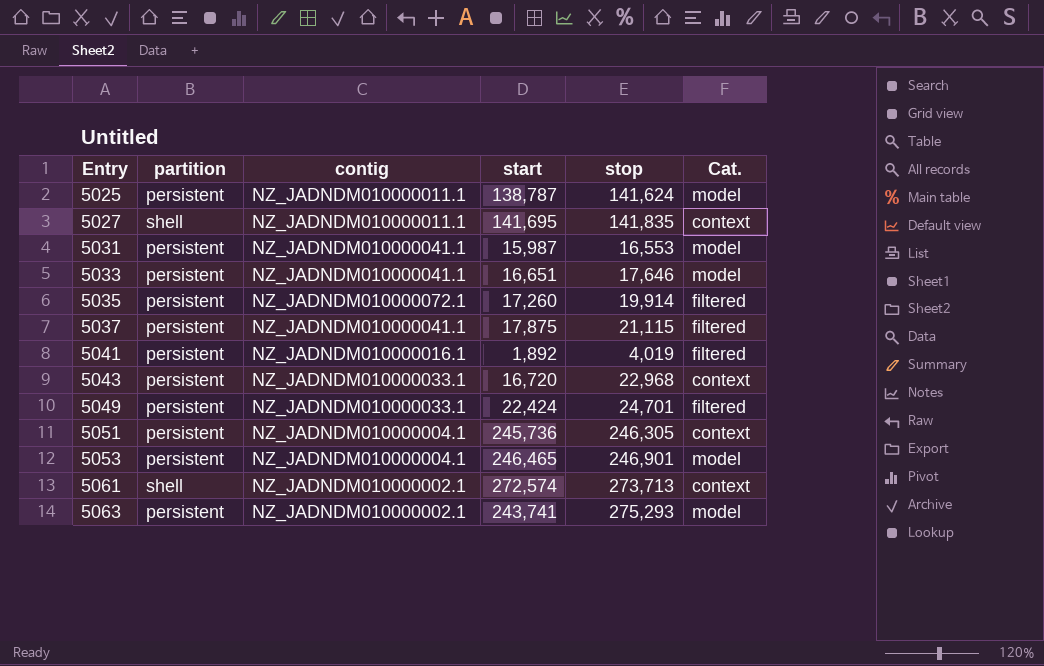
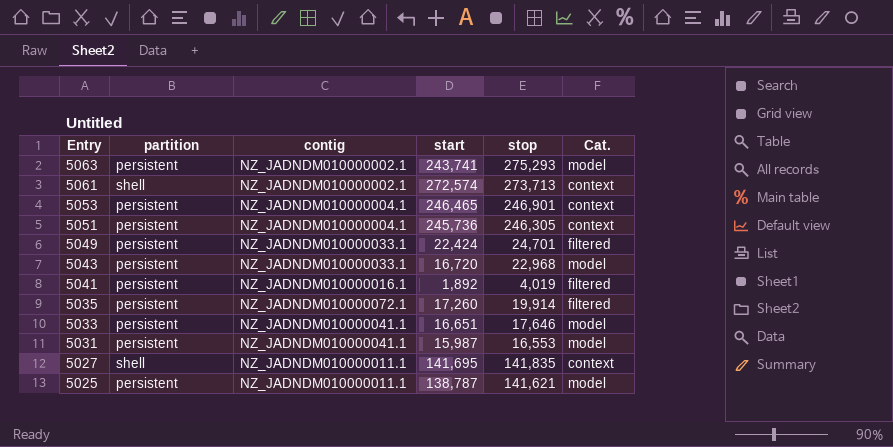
row order: Entry ascending -> Entry descending
row 5037: persistent | NZ_JADNDM010000041.1 | 17,875 | 21,115 | filtered -> none
5053 | Cat.: model -> context
5043 | Cat.: context -> model
5025 | stop: 141,624 -> 141,621

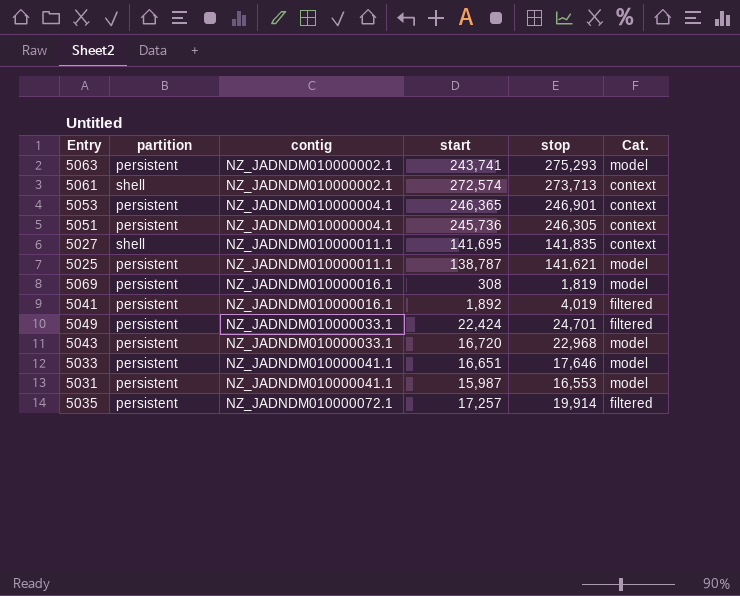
row order: Entry descending -> contig ascending
5053 | start: 246,465 -> 246,365
row 5069: none -> persistent | NZ_JADNDM010000016.1 | 308 | 1,819 | model
5035 | start: 17,260 -> 17,257

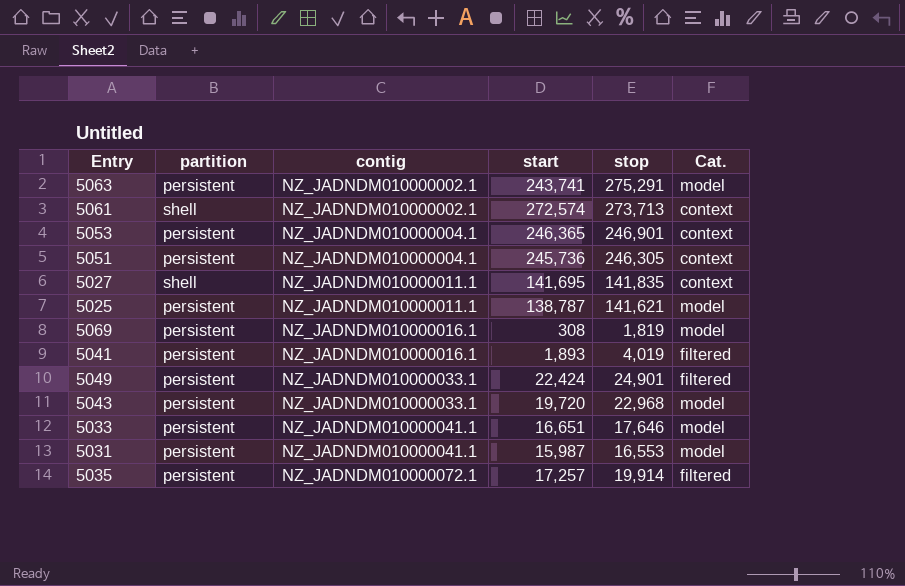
5063 | stop: 275,293 -> 275,291
5041 | start: 1,892 -> 1,893
5049 | stop: 24,701 -> 24,901
5043 | start: 16,720 -> 19,720

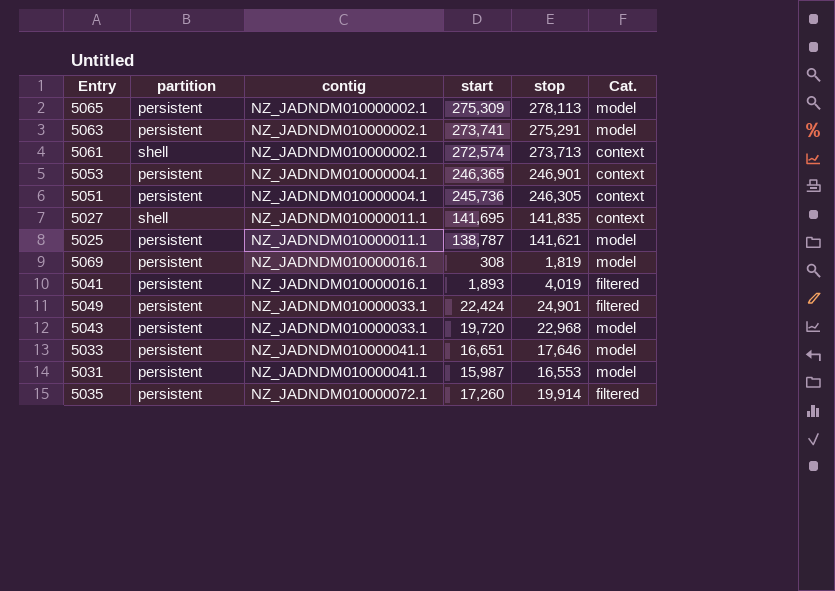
row 5065: none -> persistent | NZ_JADNDM010000002.1 | 275,309 | 278,113 | model
5063 | start: 243,741 -> 273,741
5035 | start: 17,257 -> 17,260

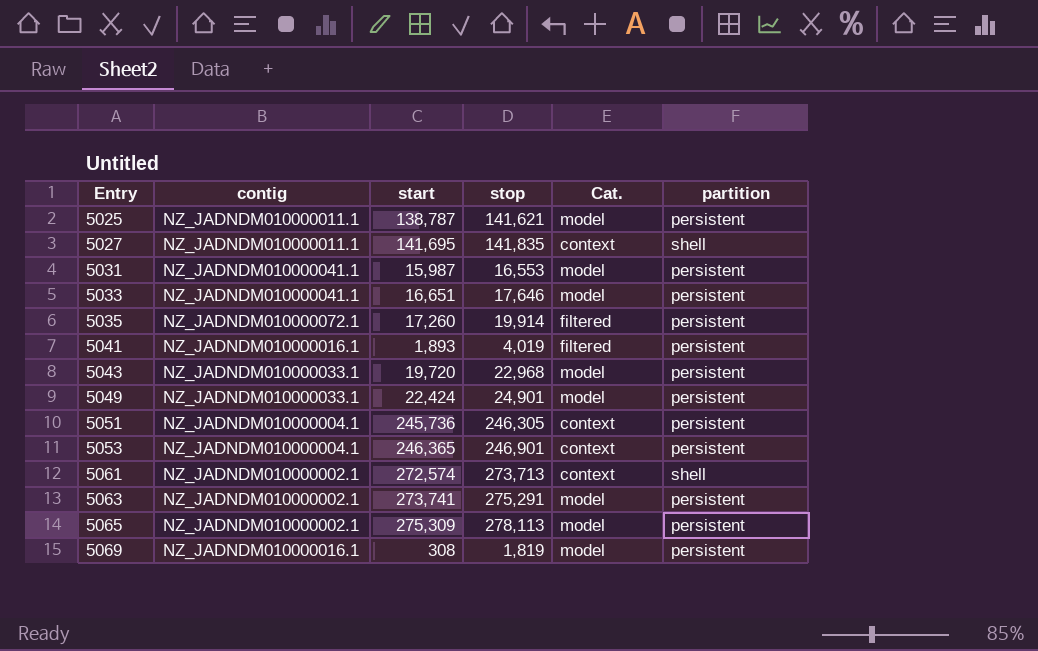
row order: contig ascending -> Entry ascending
column partition | position: 2 -> 6
5049 | Cat.: filtered -> model

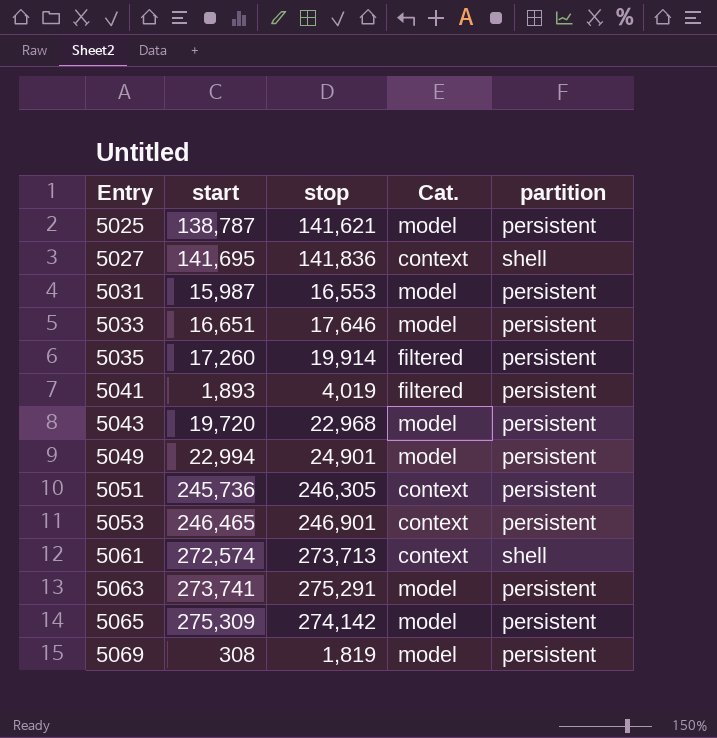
column contig | position: 2 -> none
5027 | stop: 141,835 -> 141,836
5049 | start: 22,424 -> 22,994
5053 | start: 246,365 -> 246,465
5065 | stop: 278,113 -> 274,142

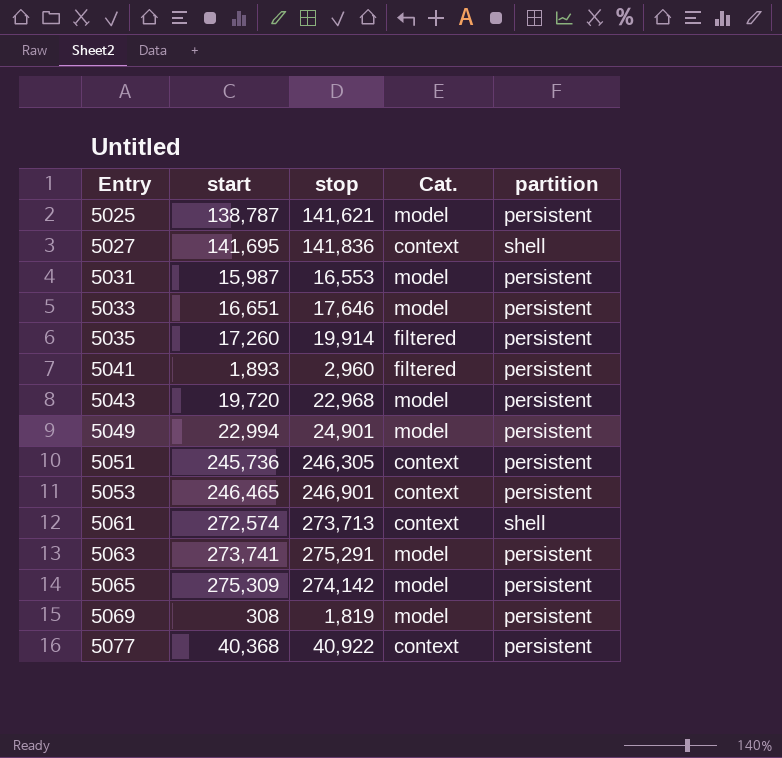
5041 | stop: 4,019 -> 2,960
row 5077: none -> 40,368 | 40,922 | context | persistent

